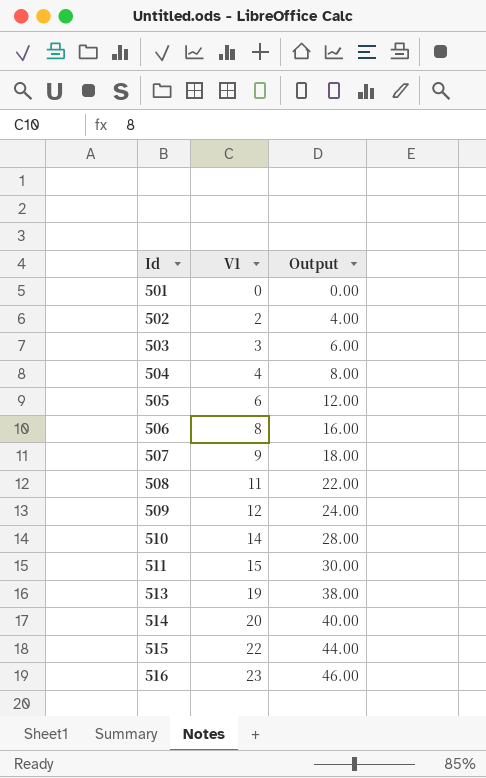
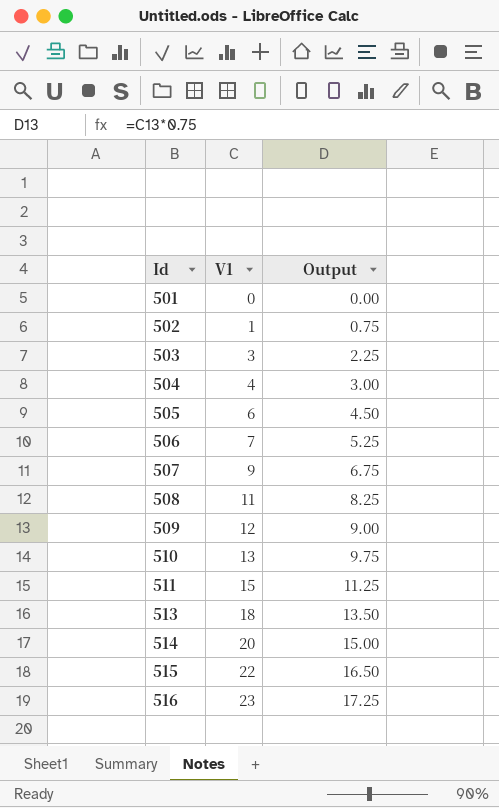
column Output | formula: [V1] * 2 -> [V1] * 0.75
502 | V1: 2 -> 1
506 | V1: 8 -> 7
510 | V1: 14 -> 13
513 | V1: 19 -> 18

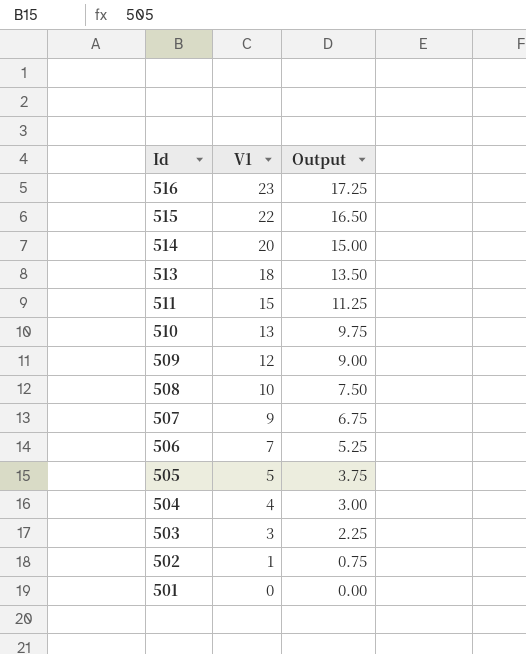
row order: Id ascending -> Id descending
508 | V1: 11 -> 10
508 | Output: 8.25 -> 7.50
505 | V1: 6 -> 5
505 | Output: 4.50 -> 3.75

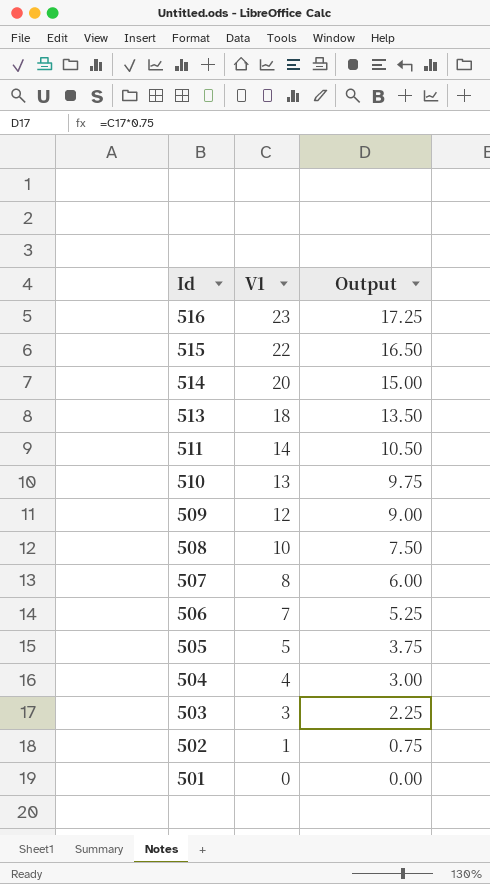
511 | V1: 15 -> 14
511 | Output: 11.25 -> 10.50
507 | V1: 9 -> 8
507 | Output: 6.75 -> 6.00

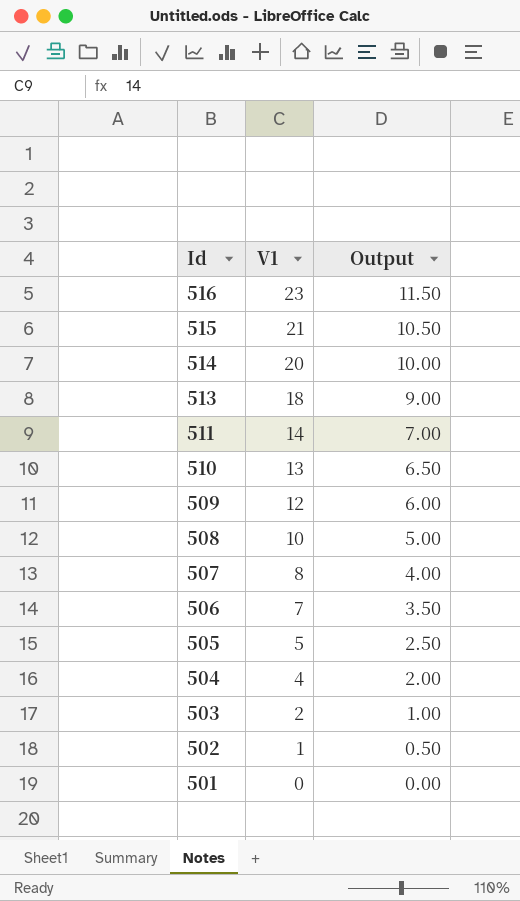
column Output | formula: [V1] * 0.75 -> [V1] * 0.5
515 | V1: 22 -> 21
503 | V1: 3 -> 2

